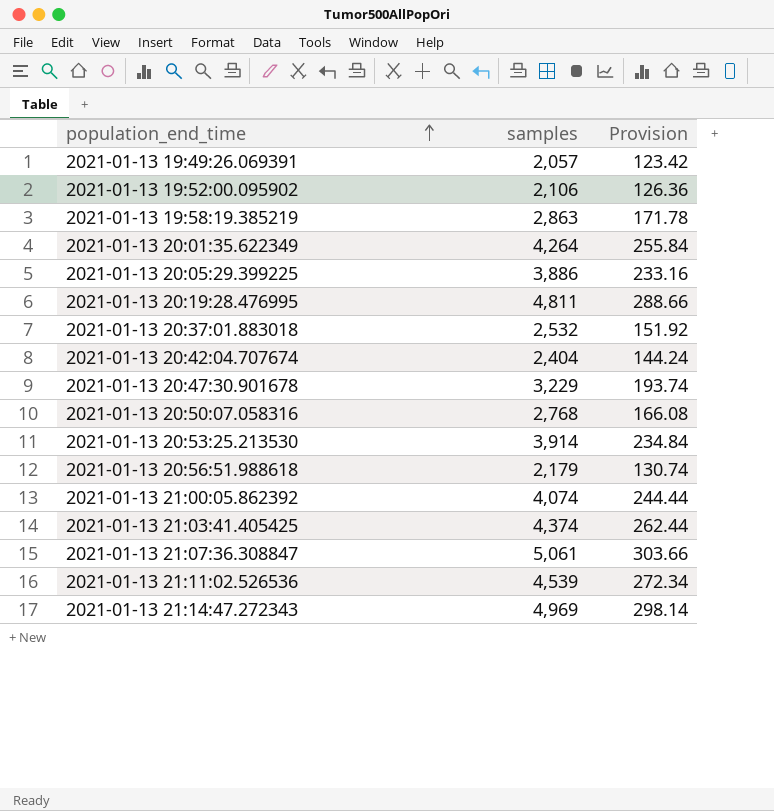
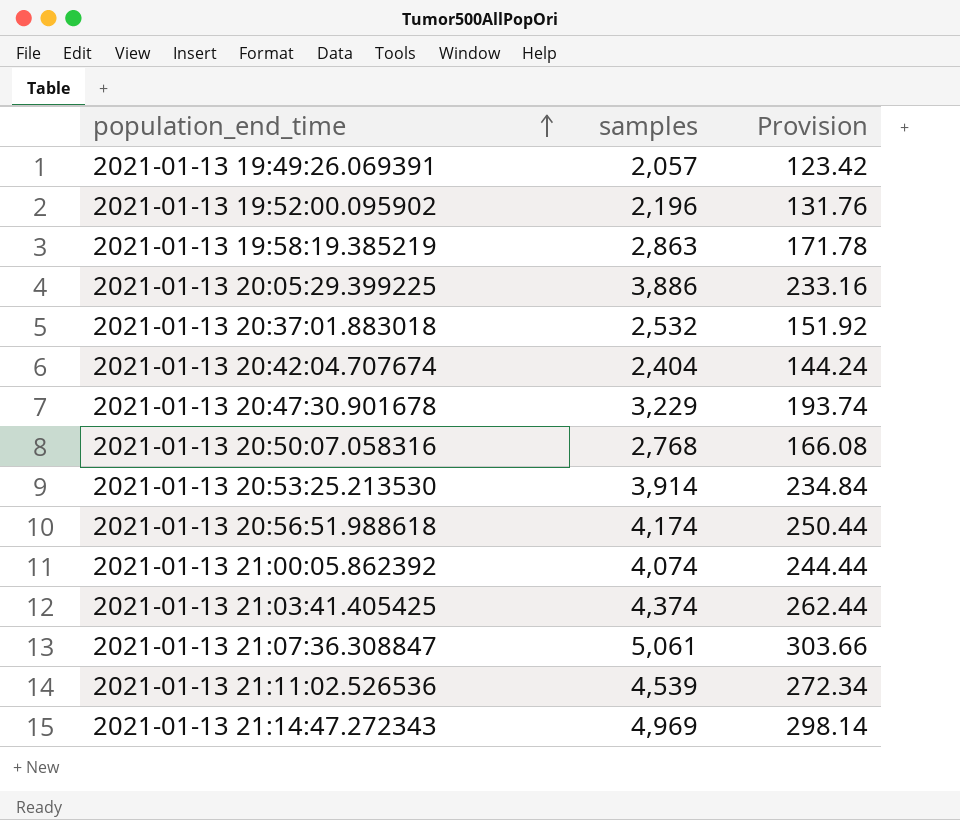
row 2021-01-13 20:01:35.622349: 4,264 | 255.84 -> none
row 2021-01-13 20:19:28.476995: 4,811 | 288.66 -> none
2021-01-13 19:52:00.095902 | samples: 2,106 -> 2,196
2021-01-13 19:52:00.095902 | Provision: 126.36 -> 131.76
2021-01-13 20:56:51.988618 | samples: 2,179 -> 4,174
2021-01-13 20:56:51.988618 | Provision: 130.74 -> 250.44

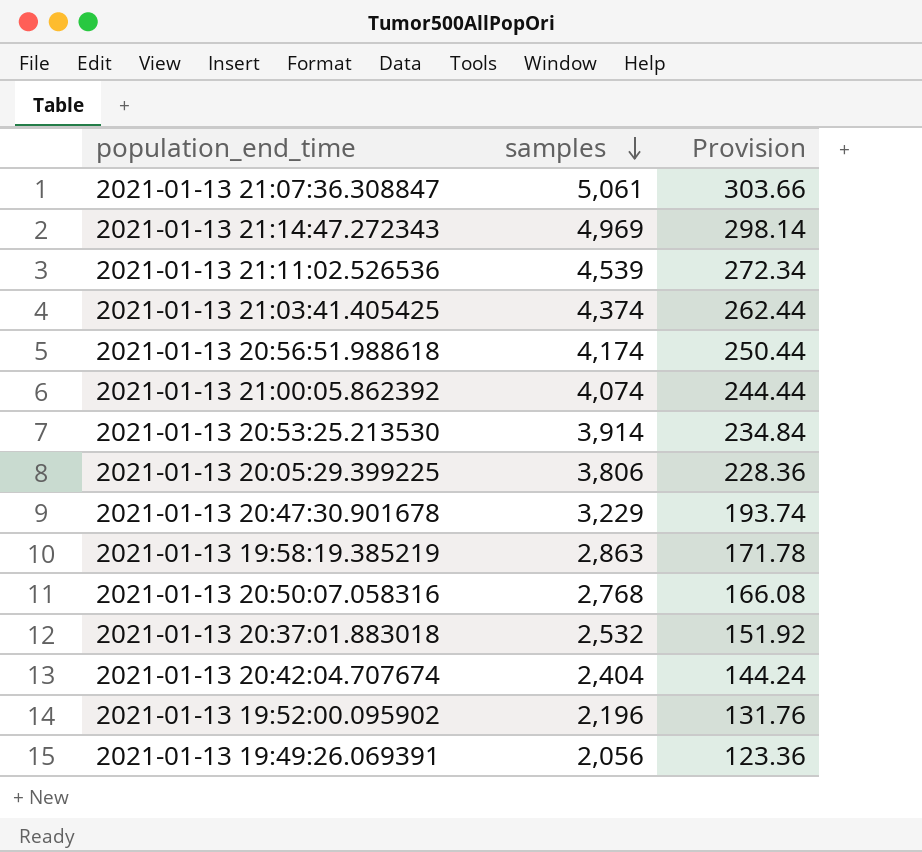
row order: population_end_time ascending -> samples descending
2021-01-13 20:05:29.399225 | samples: 3,886 -> 3,806
2021-01-13 20:05:29.399225 | Provision: 233.16 -> 228.36
2021-01-13 19:49:26.069391 | samples: 2,057 -> 2,056
2021-01-13 19:49:26.069391 | Provision: 123.42 -> 123.36

